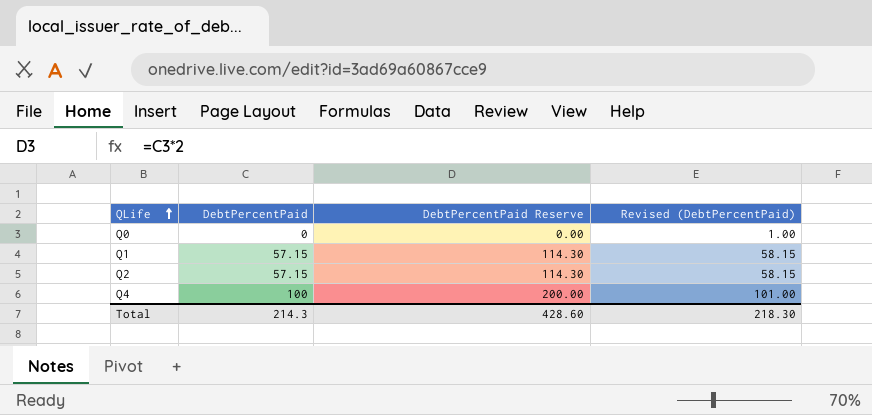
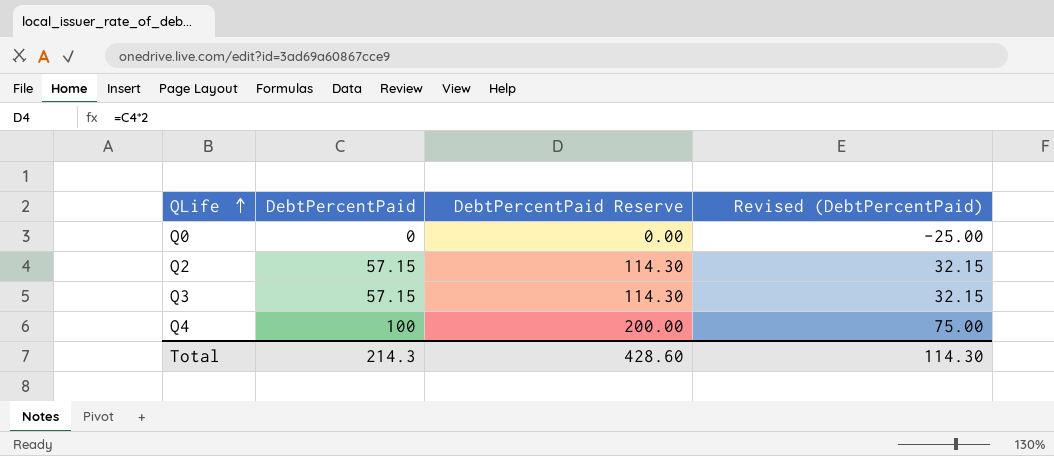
column Revised (DebtPercentPaid) | formula: [DebtPercentPaid] + 1 -> [DebtPercentPaid] - 25
row Q1: 57.15 | 114.30 | 58.15 -> none
row Q3: none -> 57.15 | 114.30 | 32.15
Total | Revised (DebtPercentPaid): 218.30 -> 114.30

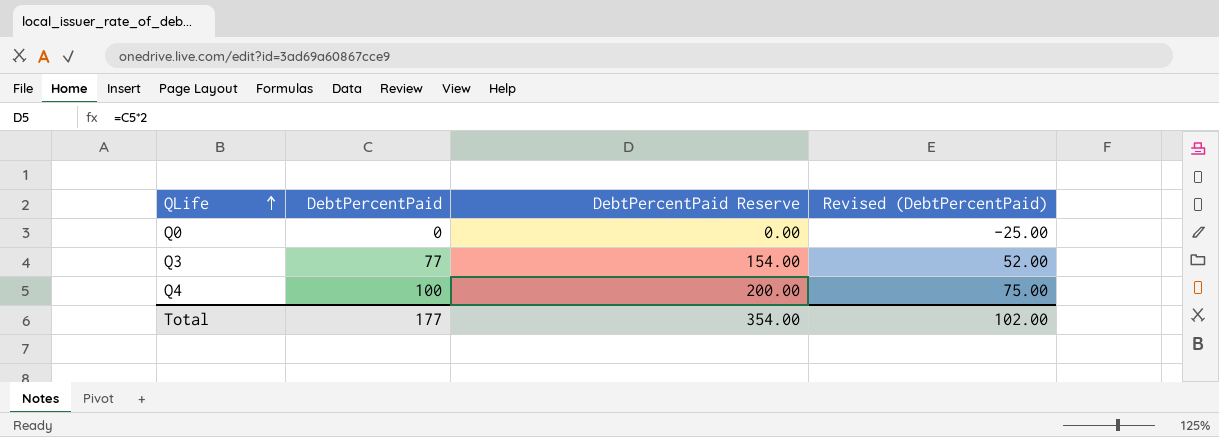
row Q2: 57.15 | 114.30 | 32.15 -> none
Q3 | DebtPercentPaid: 57.15 -> 77
Q3 | DebtPercentPaid Reserve: 114.30 -> 154.00
Q3 | Revised (DebtPercentPaid): 32.15 -> 52.00
Total | DebtPercentPaid: 214.3 -> 177
Total | DebtPercentPaid Reserve: 428.60 -> 354.00
Total | Revised (DebtPercentPaid): 114.30 -> 102.00

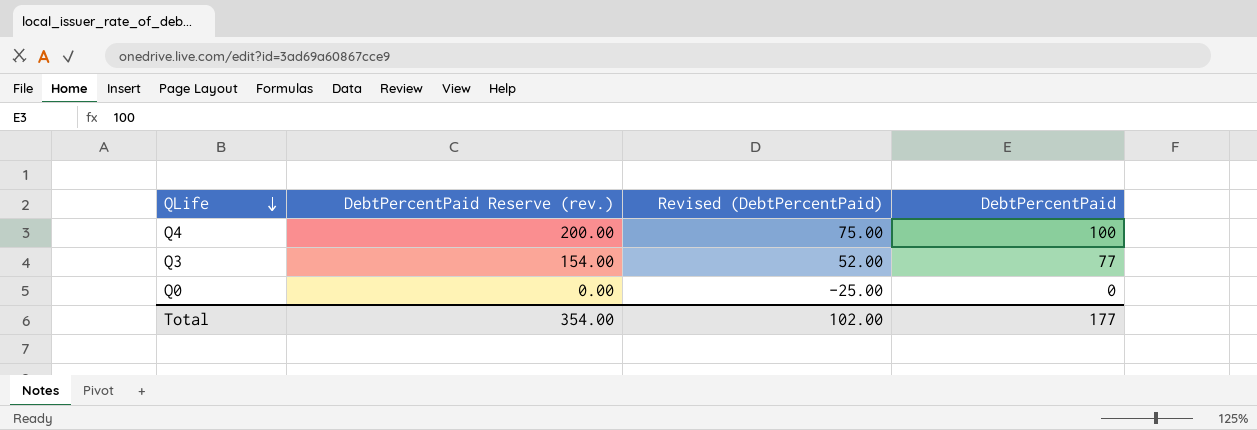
row order: QLife ascending -> QLife descending
column name: DebtPercentPaid Reserve -> DebtPercentPaid Reserve (rev.)
column DebtPercentPaid | position: 2 -> 4

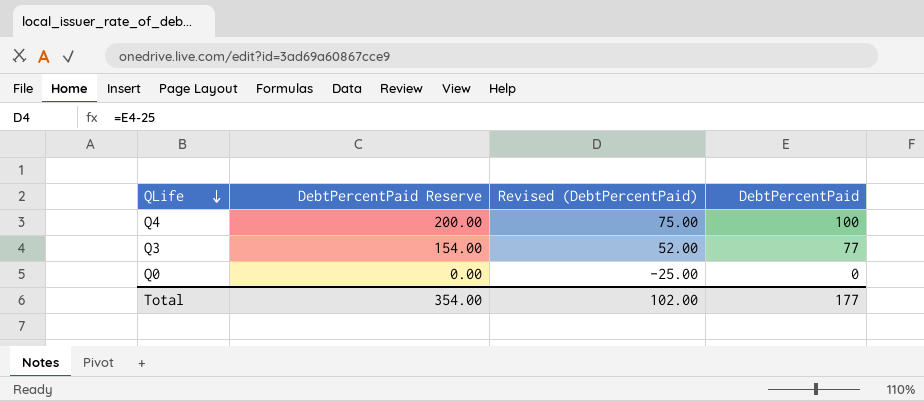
column name: DebtPercentPaid Reserve (rev.) -> DebtPercentPaid Reserve

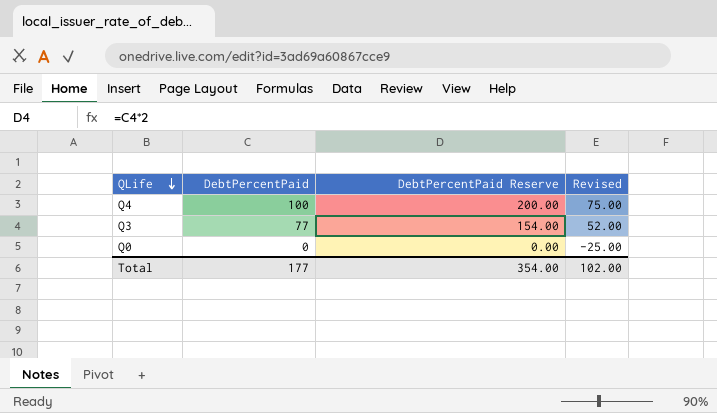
column DebtPercentPaid | position: 4 -> 2
column name: Revised (DebtPercentPaid) -> Revised

